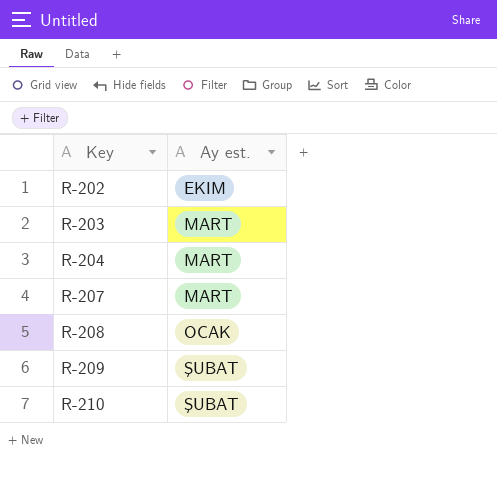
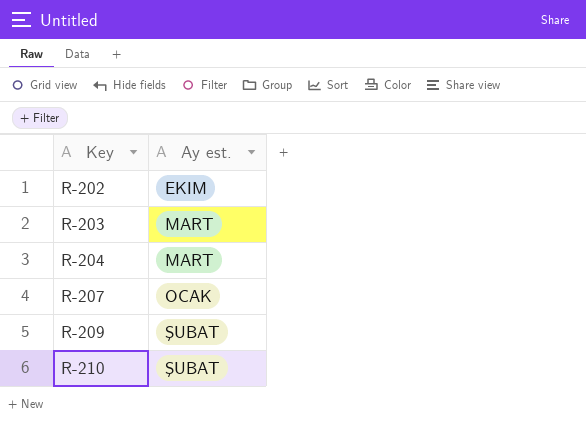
row R-208: OCAK -> none
R-207 | Ay est.: MART -> OCAK

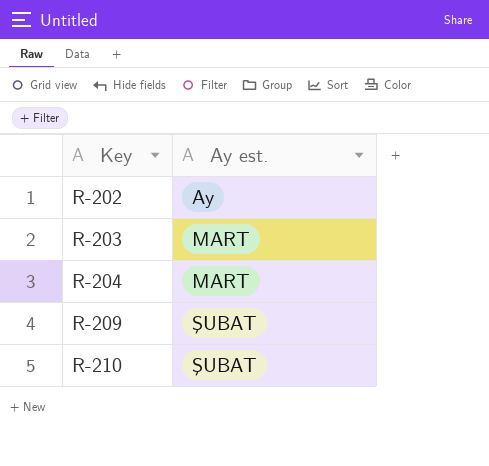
row R-207: OCAK -> none
R-202 | Ay est.: EKIM -> Ay

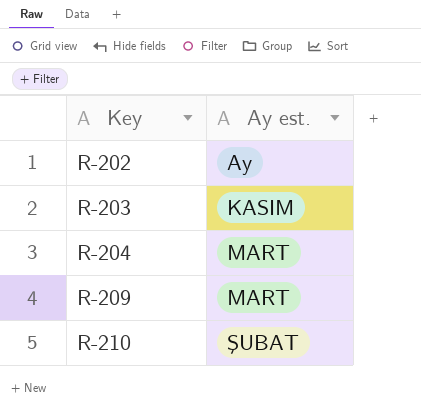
R-203 | Ay est.: MART -> KASIM
R-209 | Ay est.: ŞUBAT -> MART

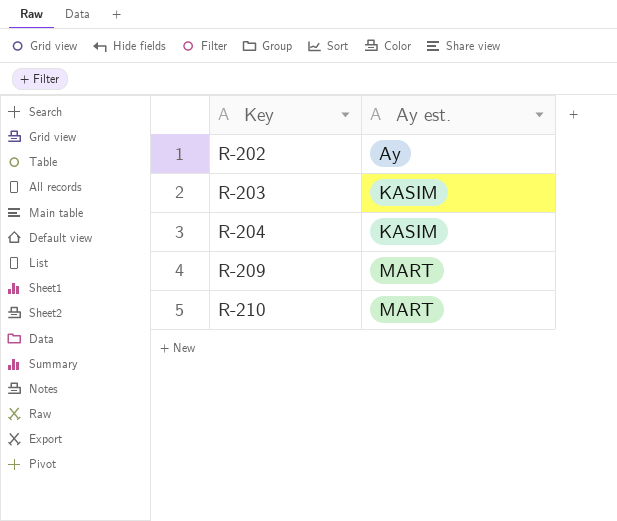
R-204 | Ay est.: MART -> KASIM
R-210 | Ay est.: ŞUBAT -> MART

